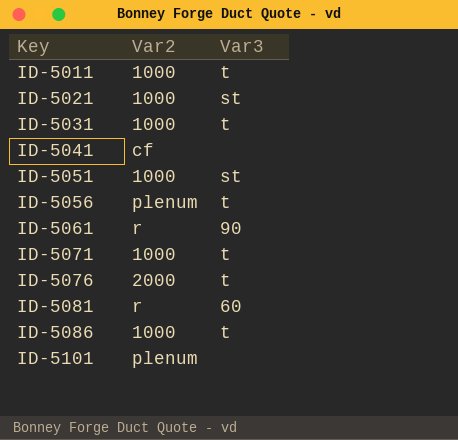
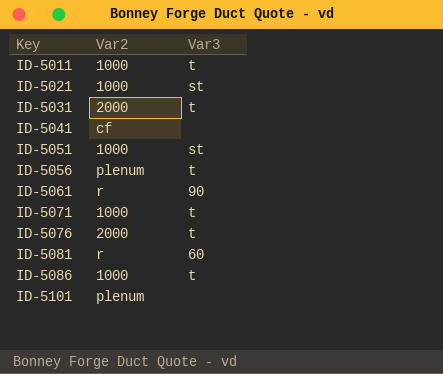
ID-5031 | Var2: 1000 -> 2000

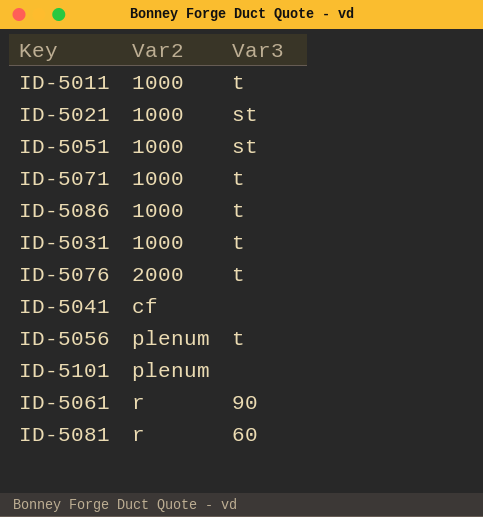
row order: Key ascending -> Var2 ascending
ID-5031 | Var2: 2000 -> 1000

